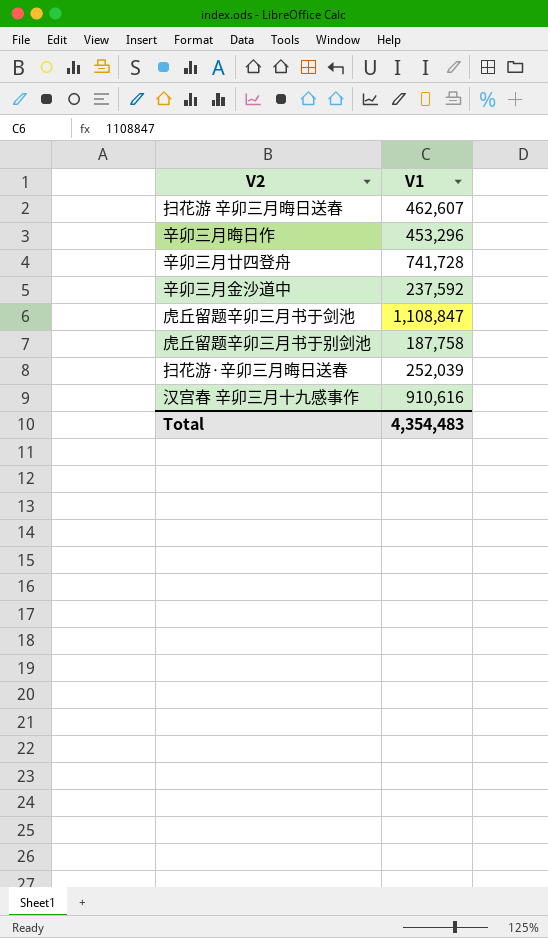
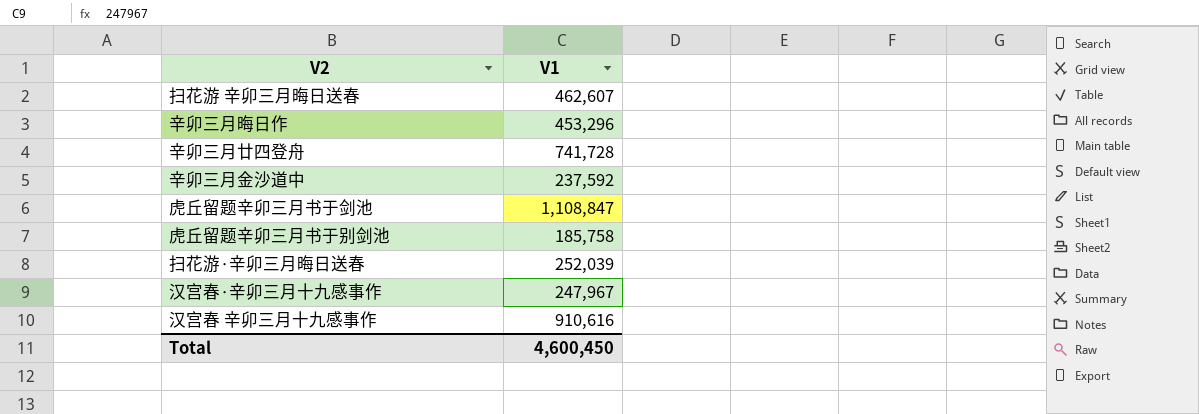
虎丘留题辛卯三月书于别剑池 | V1: 187,758 -> 185,758
row 汉宫春·辛卯三月十九感事作: none -> 247,967
Total | V1: 4,354,483 -> 4,600,450

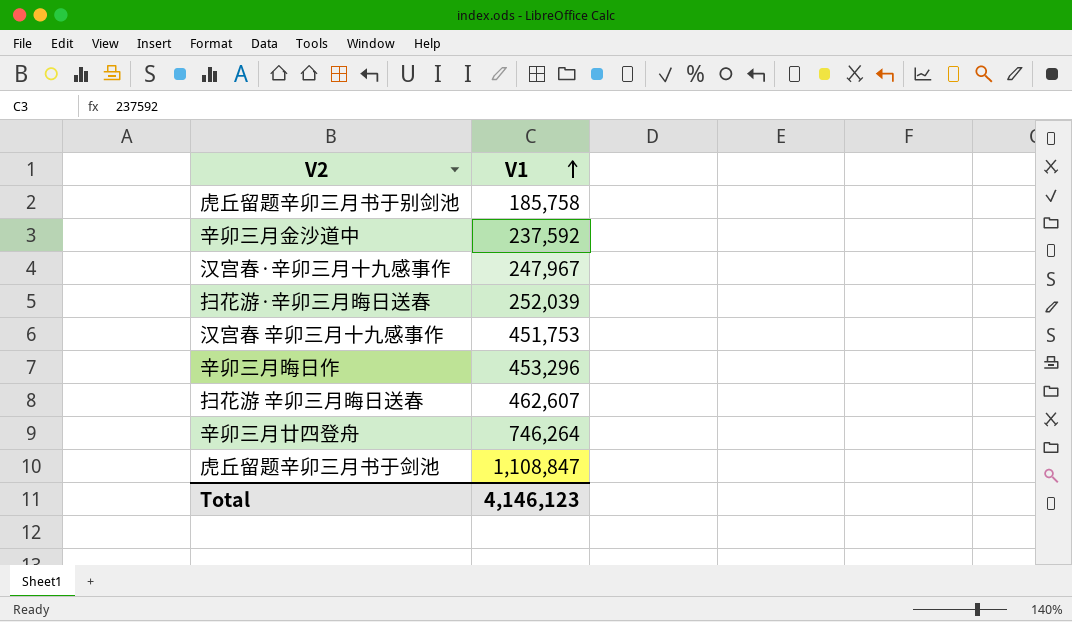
row order: none -> V1 ascending
汉宫春 辛卯三月十九感事作 | V1: 910,616 -> 451,753
辛卯三月廿四登舟 | V1: 741,728 -> 746,264
Total | V1: 4,600,450 -> 4,146,123

